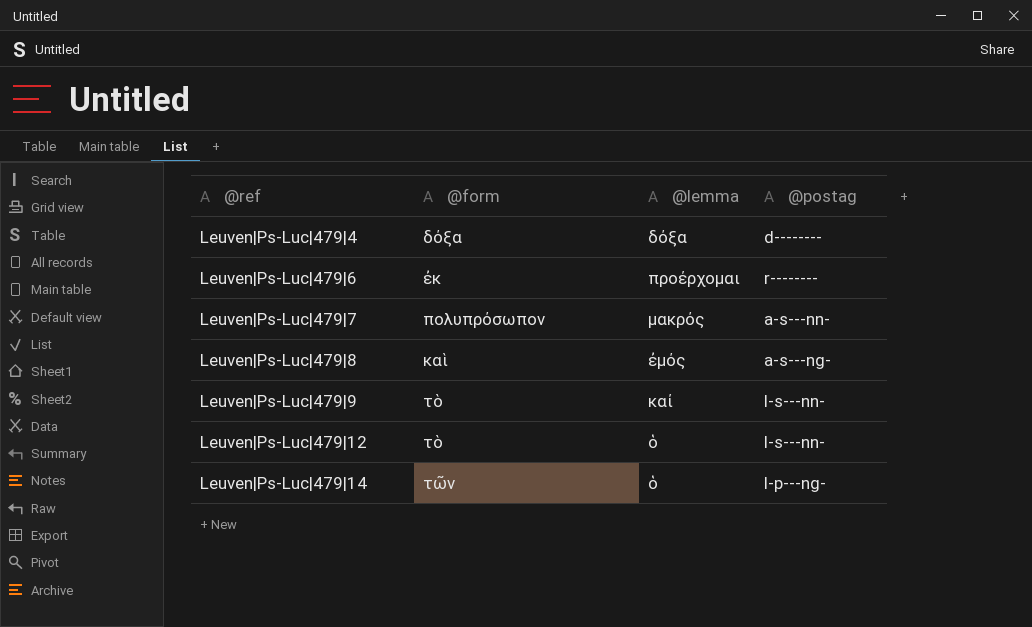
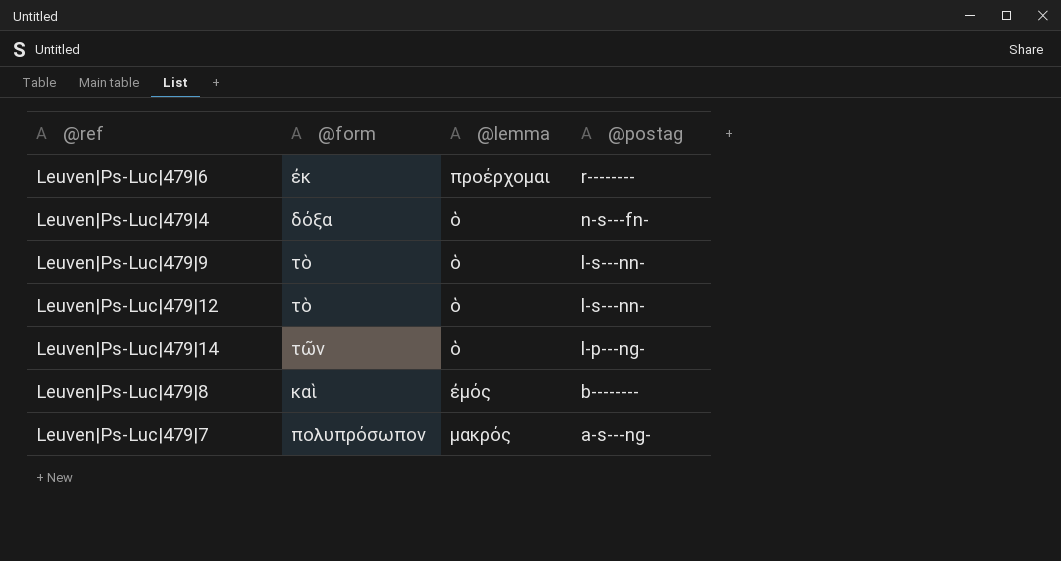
row order: @ref ascending -> @postag descending
Leuven|Ps-Luc|479|4 | @lemma: δόξα -> ὁ
Leuven|Ps-Luc|479|4 | @postag: d-------- -> n-s---fn-
Leuven|Ps-Luc|479|9 | @lemma: καί -> ὁ
Leuven|Ps-Luc|479|8 | @postag: a-s---ng- -> b--------
Leuven|Ps-Luc|479|7 | @postag: a-s---nn- -> a-s---ng-

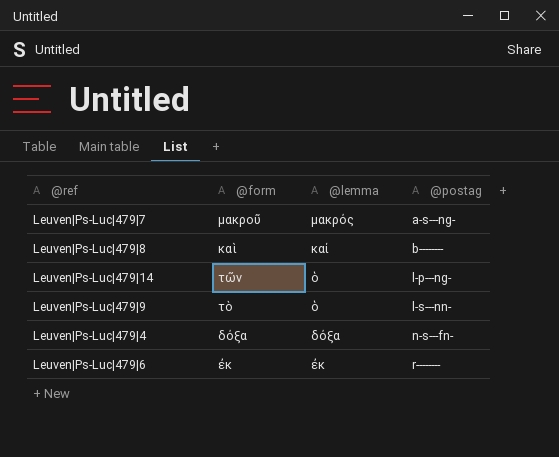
row order: @postag descending -> @postag ascending
row Leuven|Ps-Luc|479|12: τὸ | ὁ | l-s---nn- -> none
Leuven|Ps-Luc|479|7 | @form: πολυπρόσωπον -> μακροῦ
Leuven|Ps-Luc|479|8 | @lemma: ἐμός -> καί
Leuven|Ps-Luc|479|4 | @lemma: ὁ -> δόξα
Leuven|Ps-Luc|479|6 | @lemma: προέρχομαι -> ἐκ

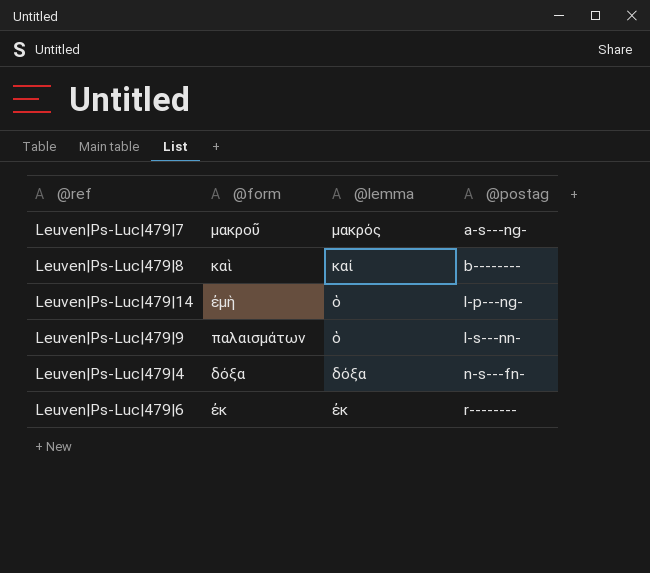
Leuven|Ps-Luc|479|14 | @form: τῶν -> ἐμὴ
Leuven|Ps-Luc|479|9 | @form: τὸ -> παλαισμάτων

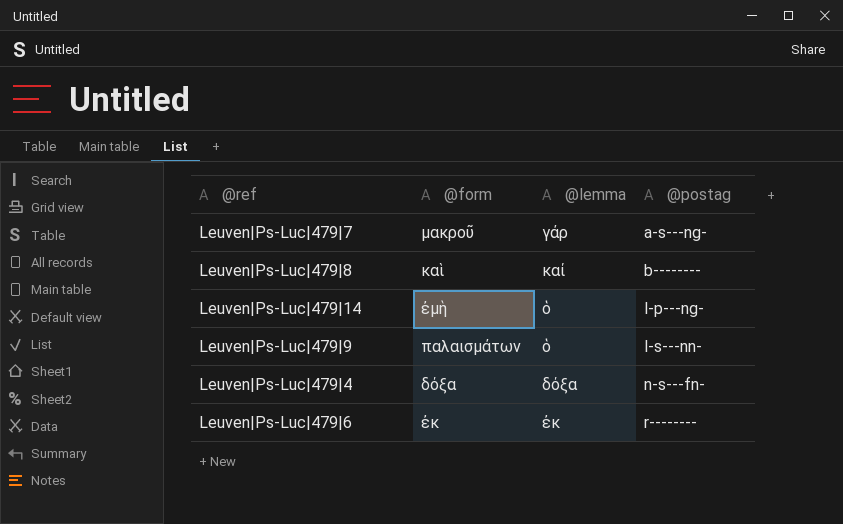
Leuven|Ps-Luc|479|7 | @lemma: μακρός -> γάρ

